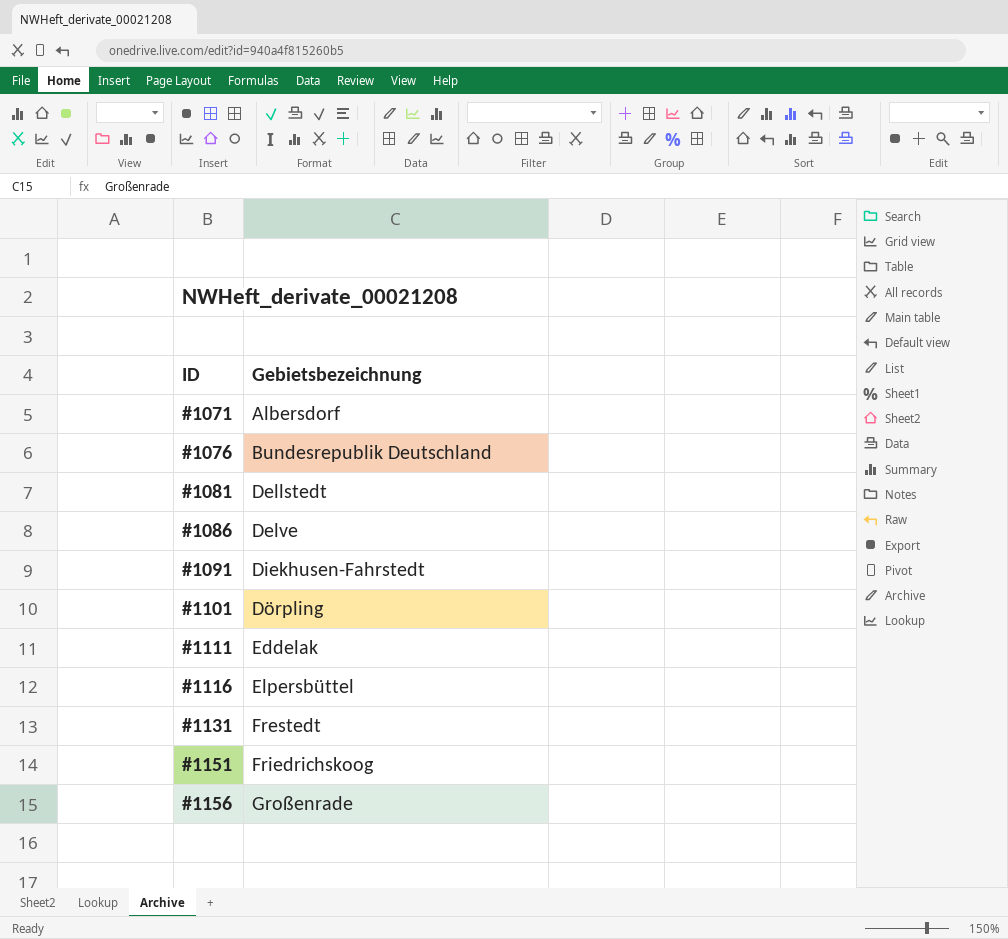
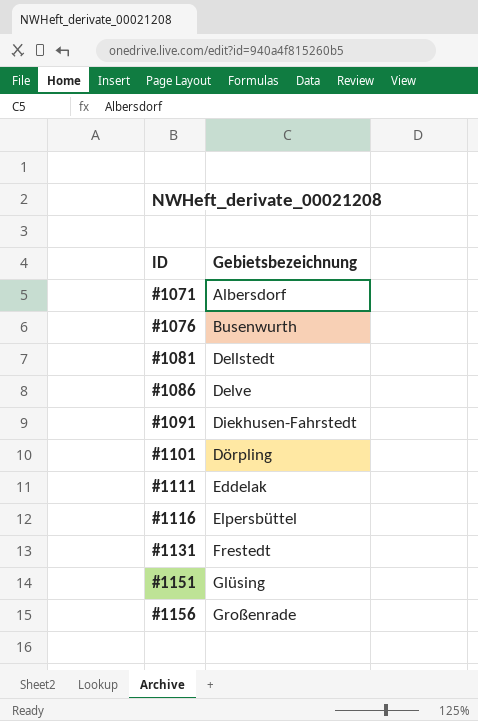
#1076 | Gebietsbezeichnung: Bundesrepublik Deutschland -> Busenwurth
#1151 | Gebietsbezeichnung: Friedrichskoog -> Glüsing

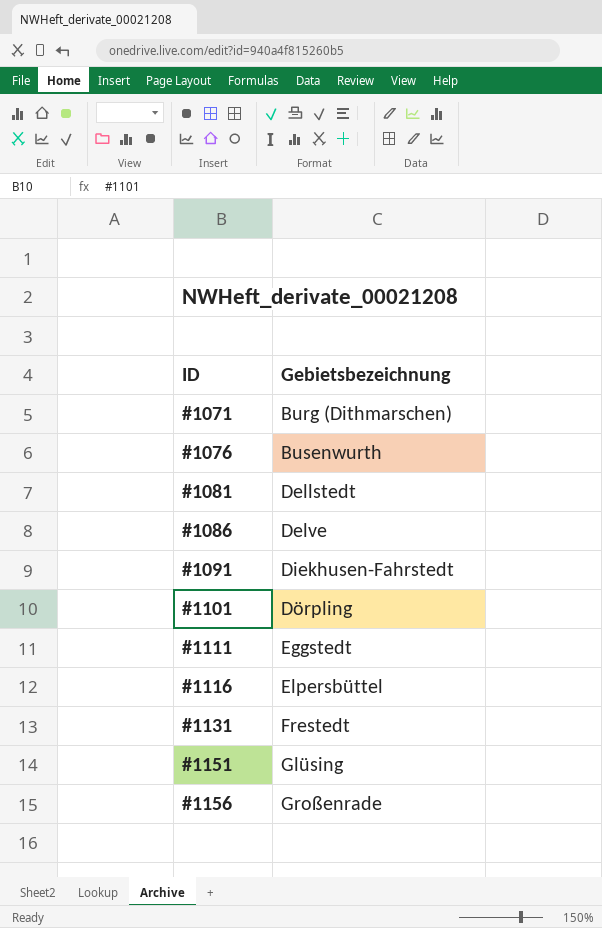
#1071 | Gebietsbezeichnung: Albersdorf -> Burg (Dithmarschen)
#1111 | Gebietsbezeichnung: Eddelak -> Eggstedt

